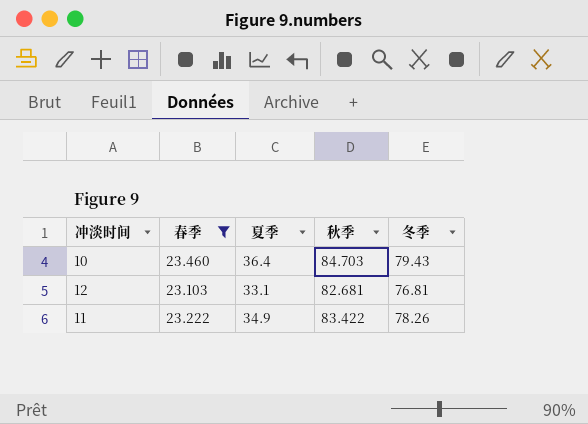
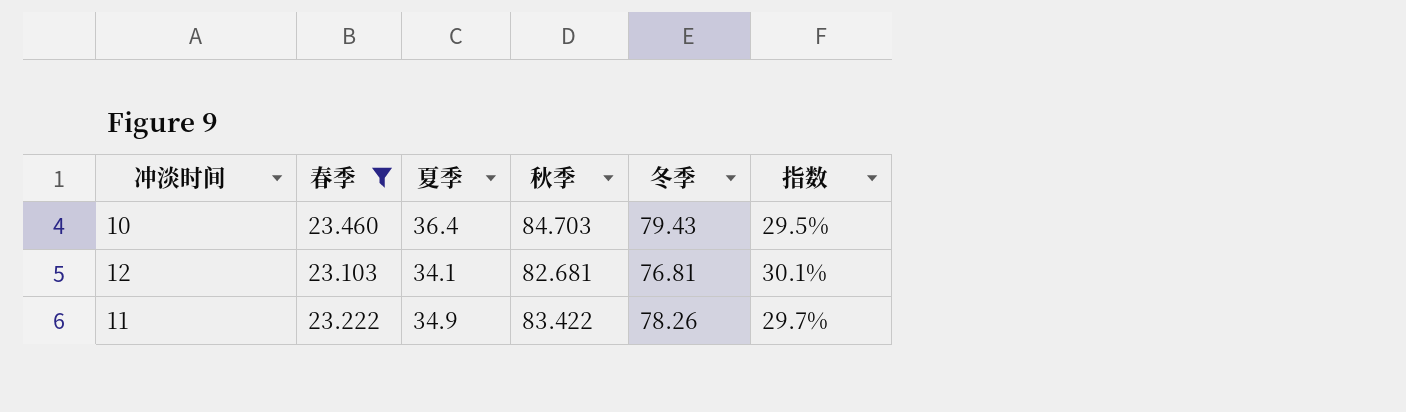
column 指数 | formula: none -> [春季] / [冬季]
12 | 夏季: 33.1 -> 34.1

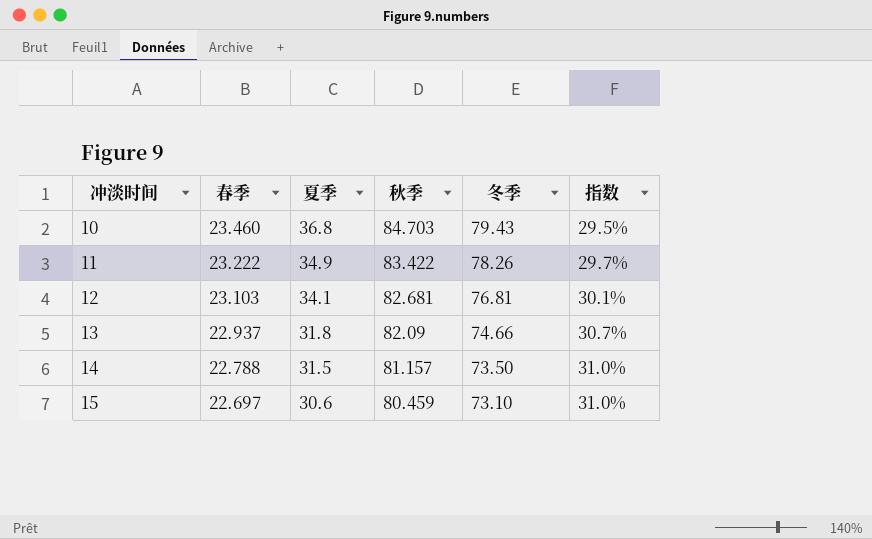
filter: 春季 >= 23.103 -> none
row order: none -> 冲淡时间 ascending
10 | 夏季: 36.4 -> 36.8

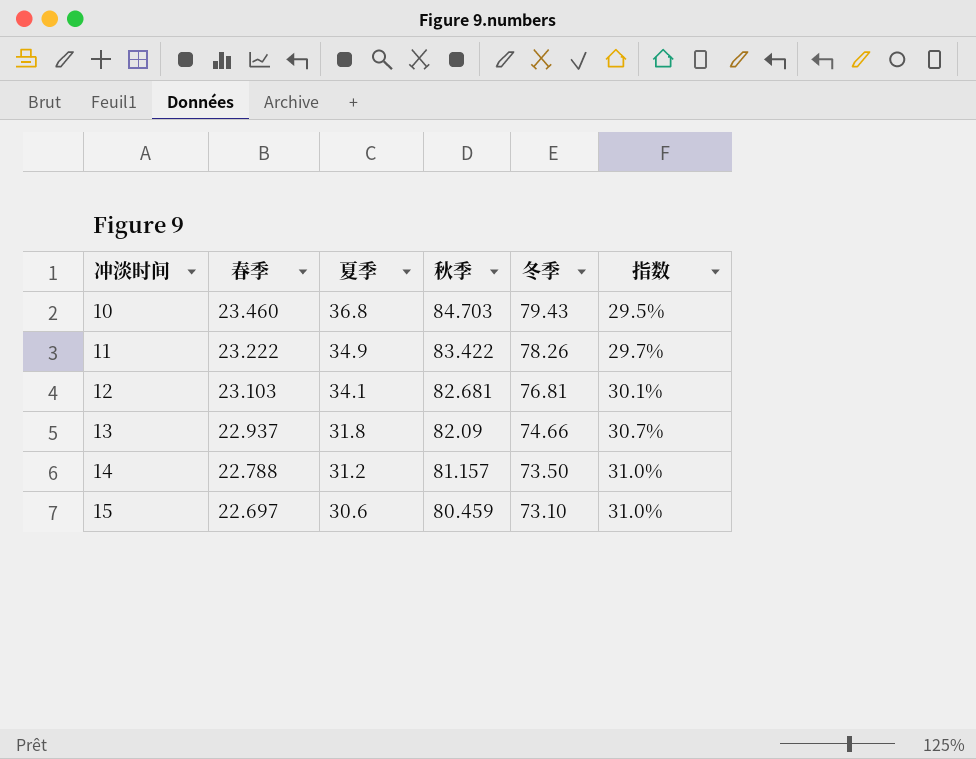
14 | 夏季: 31.5 -> 31.2

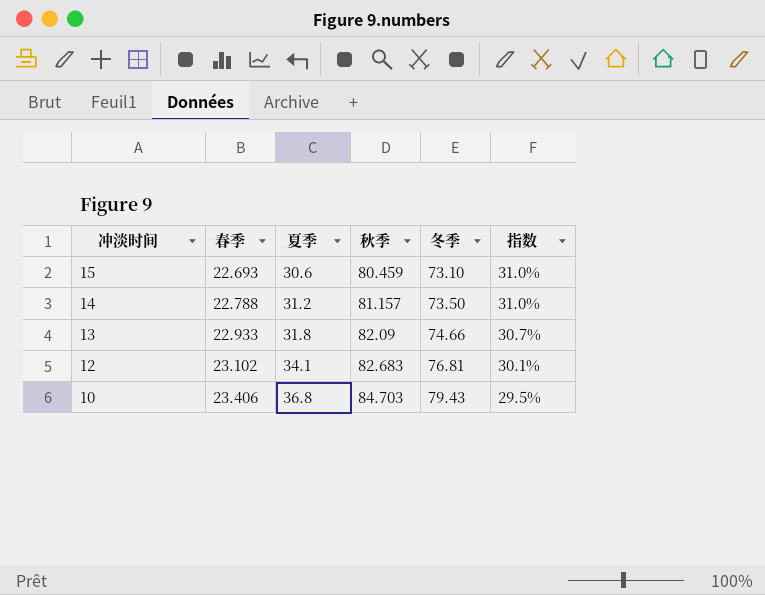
row order: 冲淡时间 ascending -> 冲淡时间 descending
row 11: 23.222 | 34.9 | 83.422 | 78.26 | 29.7% -> none
15 | 春季: 22.697 -> 22.693
13 | 春季: 22.937 -> 22.933
12 | 春季: 23.103 -> 23.102
12 | 秋季: 82.681 -> 82.683
10 | 春季: 23.460 -> 23.406

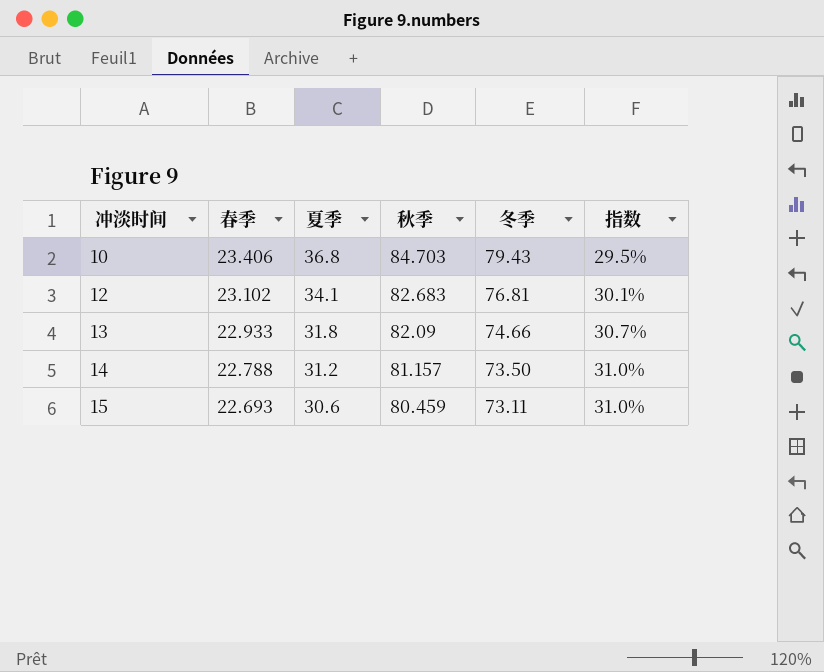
row order: 冲淡时间 descending -> 冲淡时间 ascending
15 | 冬季: 73.10 -> 73.11

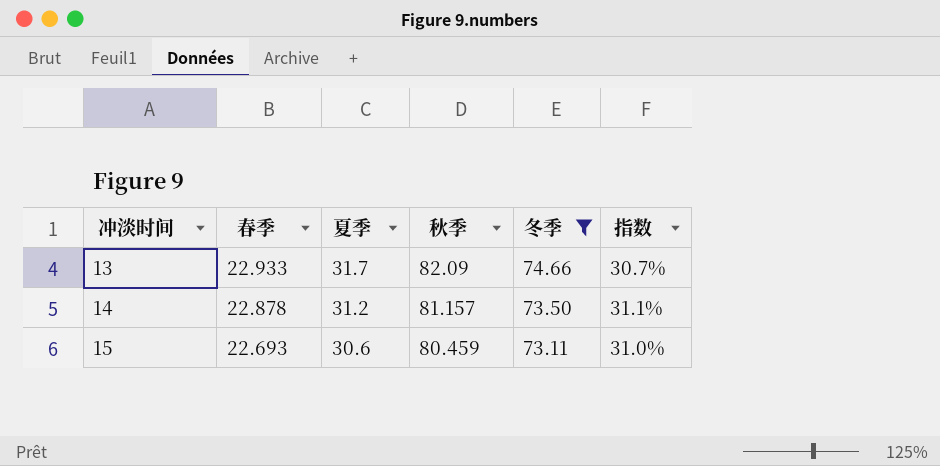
filter: none -> 冬季 <= 74.66
13 | 夏季: 31.8 -> 31.7
14 | 春季: 22.788 -> 22.878
14 | 指数: 31.0% -> 31.1%

